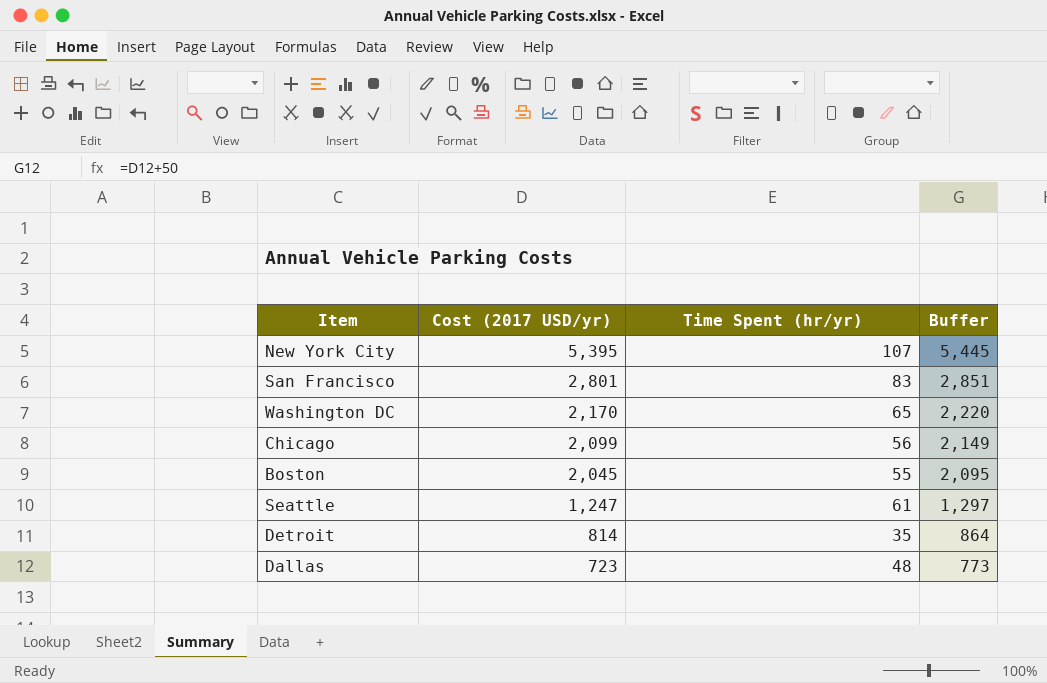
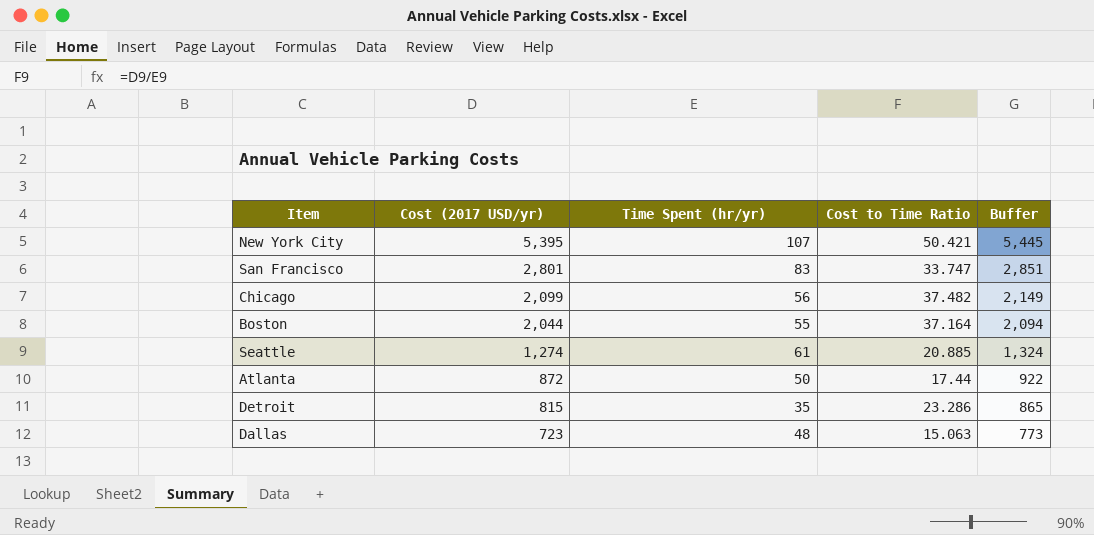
column Cost to Time Ratio | formula: none -> [Cost (2017 USD/yr)] / [Time Spent (hr/yr)]
row Washington DC: 2,170 | 65 | 2,220 -> none
Boston | Cost (2017 USD/yr): 2,045 -> 2,044
Boston | Buffer: 2,095 -> 2,094
Seattle | Cost (2017 USD/yr): 1,247 -> 1,274
Seattle | Buffer: 1,297 -> 1,324
row Atlanta: none -> 872 | 50 | 17.44 | 922
Detroit | Cost (2017 USD/yr): 814 -> 815
Detroit | Buffer: 864 -> 865

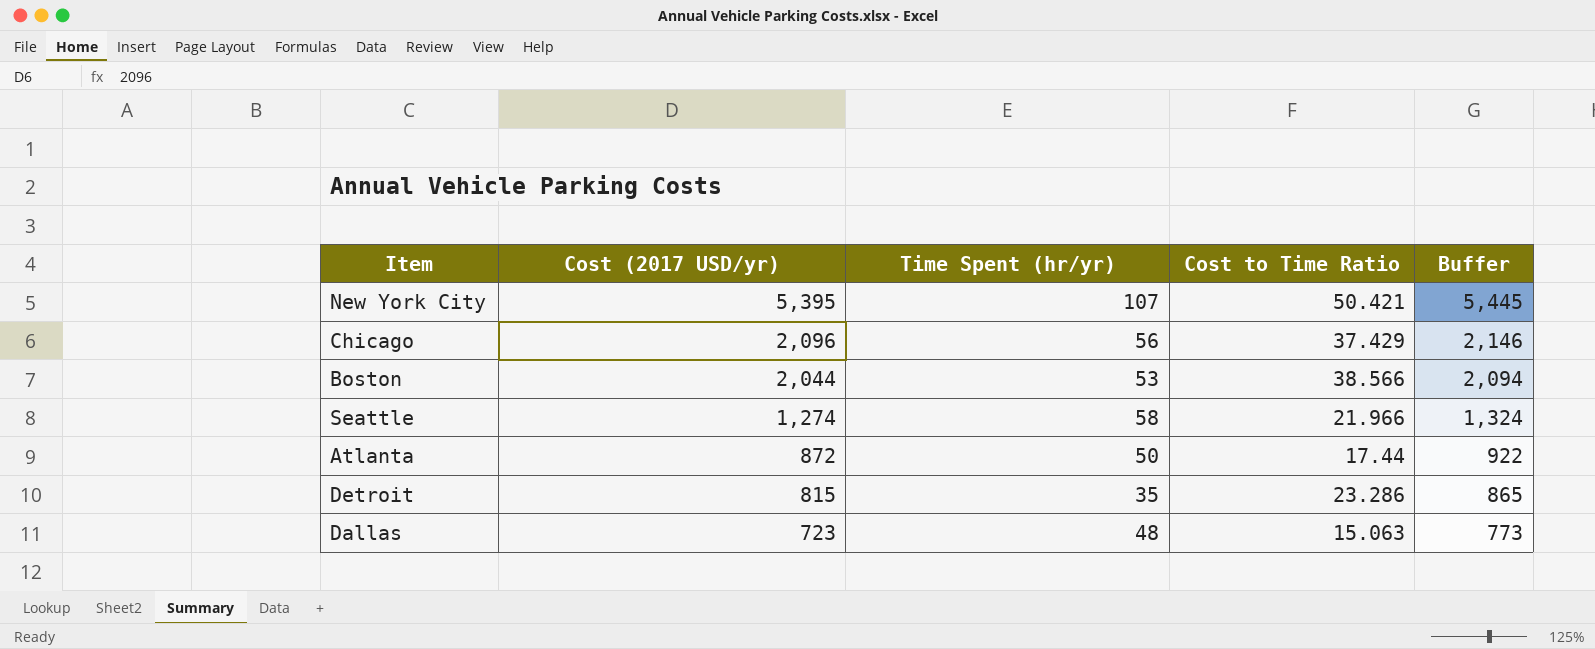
row San Francisco: 2,801 | 83 | 33.747 | 2,851 -> none
Chicago | Cost (2017 USD/yr): 2,099 -> 2,096
Chicago | Cost to Time Ratio: 37.482 -> 37.429
Chicago | Buffer: 2,149 -> 2,146
Boston | Time Spent (hr/yr): 55 -> 53
Boston | Cost to Time Ratio: 37.164 -> 38.566
Seattle | Time Spent (hr/yr): 61 -> 58
Seattle | Cost to Time Ratio: 20.885 -> 21.966

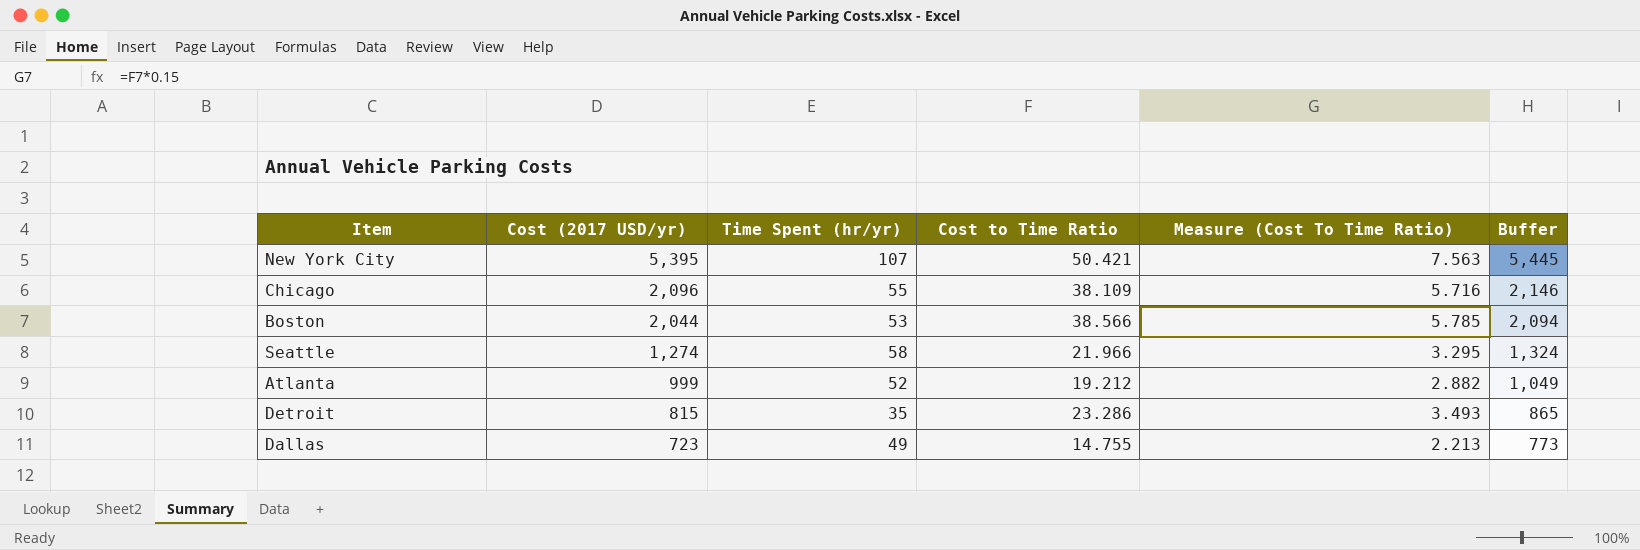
column Measure (Cost To Time Ratio) | formula: none -> [Cost to Time Ratio] * 0.15
Chicago | Time Spent (hr/yr): 56 -> 55
Chicago | Cost to Time Ratio: 37.429 -> 38.109
Atlanta | Cost (2017 USD/yr): 872 -> 999
Atlanta | Time Spent (hr/yr): 50 -> 52
Atlanta | Cost to Time Ratio: 17.44 -> 19.212
Atlanta | Buffer: 922 -> 1,049
Dallas | Time Spent (hr/yr): 48 -> 49
Dallas | Cost to Time Ratio: 15.063 -> 14.755

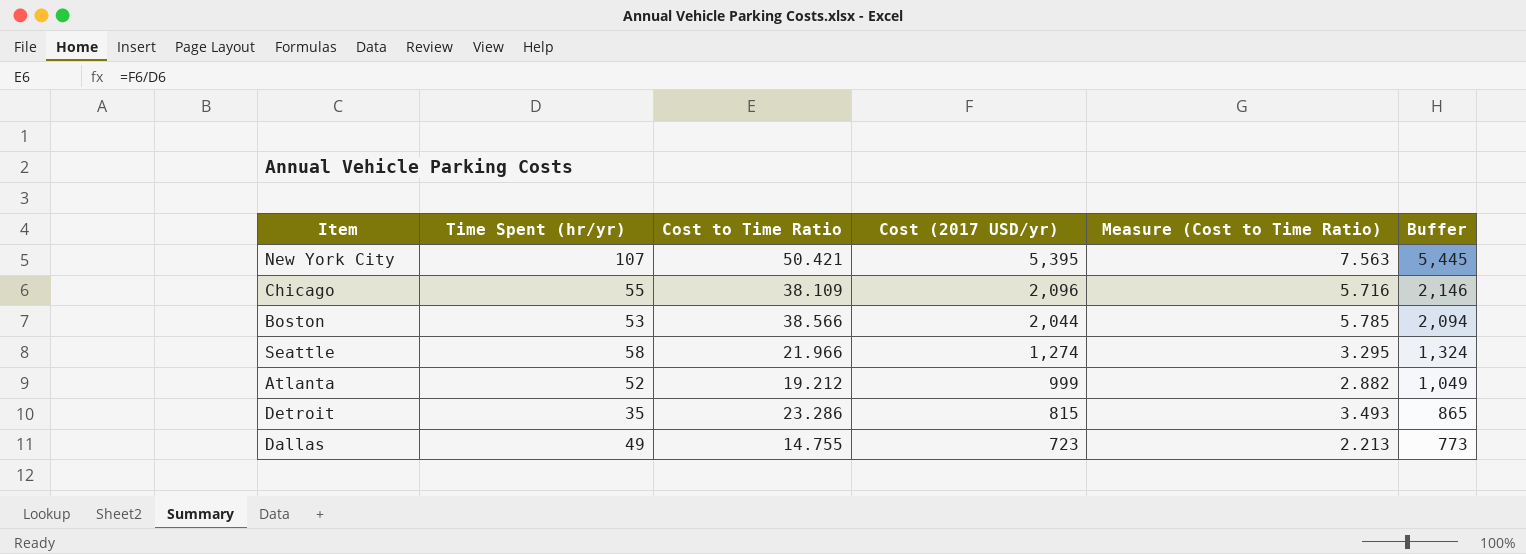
column Cost (2017 USD/yr) | position: 2 -> 4
column name: Measure (Cost To Time Ratio) -> Measure (Cost to Time Ratio)

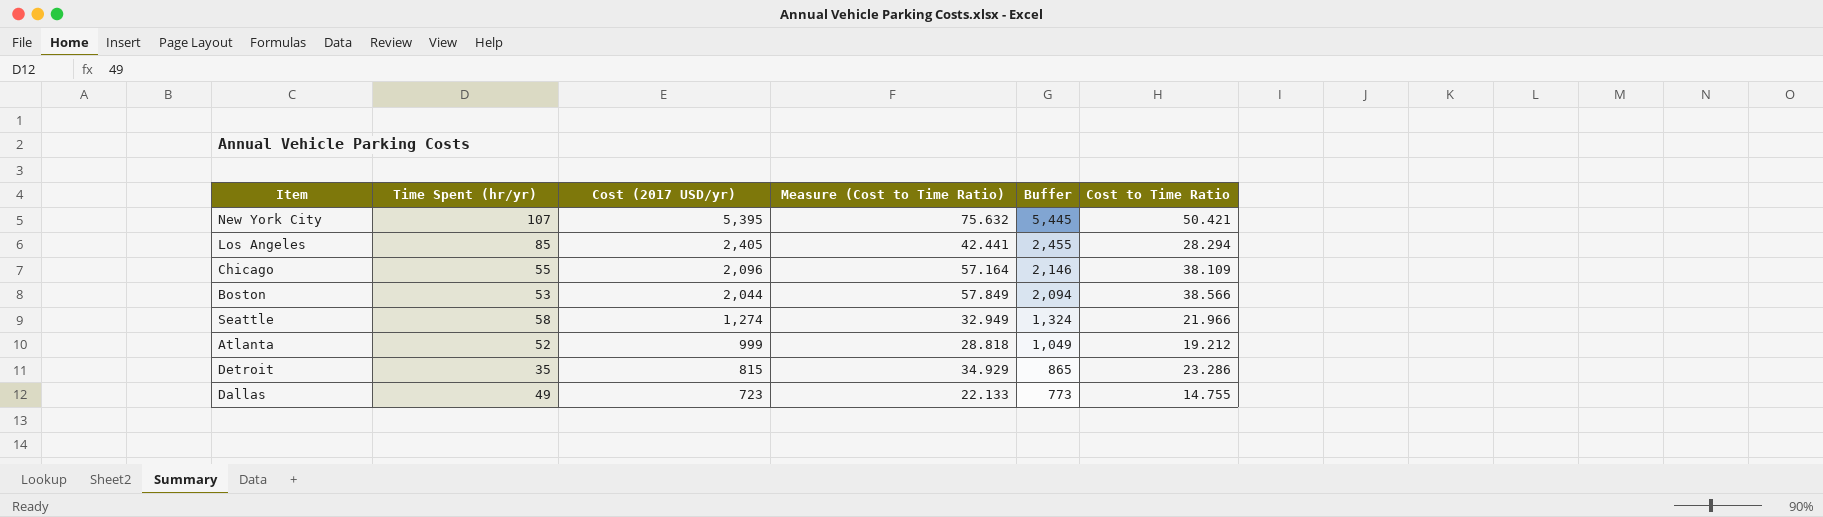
column Measure (Cost to Time Ratio) | formula: [Cost to Time Ratio] * 0.15 -> [Cost to Time Ratio] * 1.5
column Cost to Time Ratio | position: 3 -> 6
row Los Angeles: none -> 85 | 2,405 | 42.441 | 2,455 | 28.294

